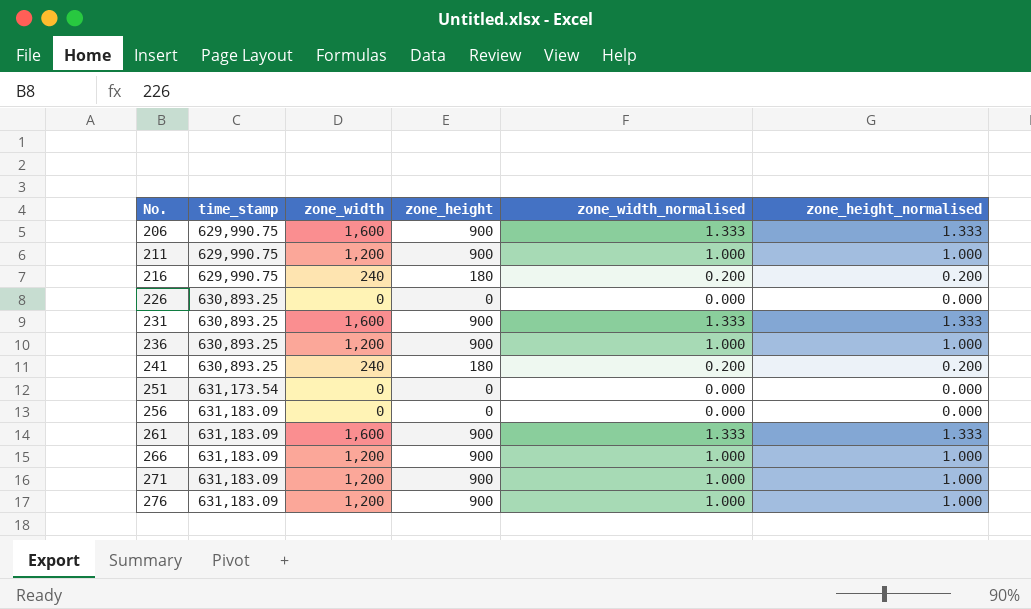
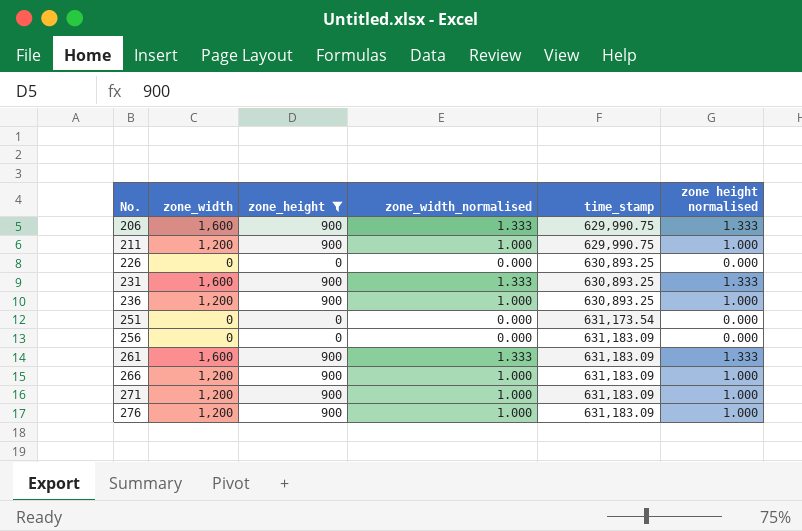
filter: none -> zone_height != 180
column time_stamp | position: 2 -> 5
column name: zone_height_normalised -> zone height normalised

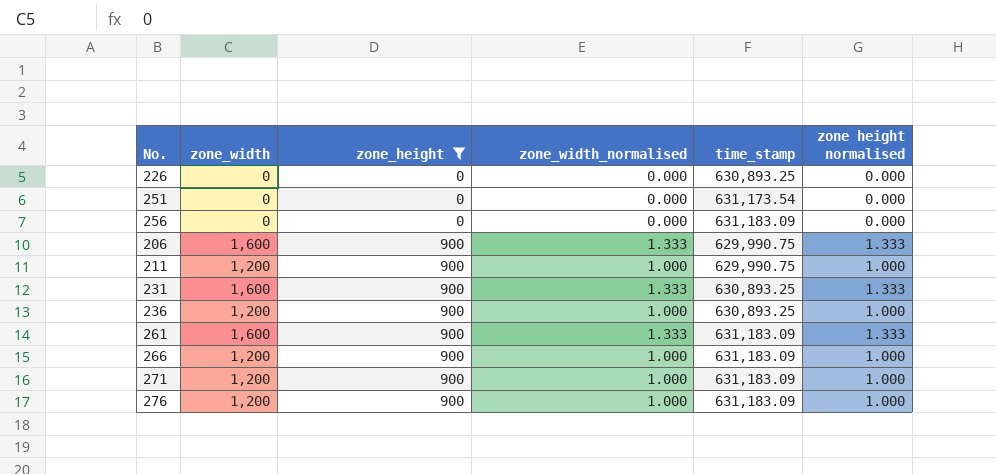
row order: No. ascending -> zone_height ascending

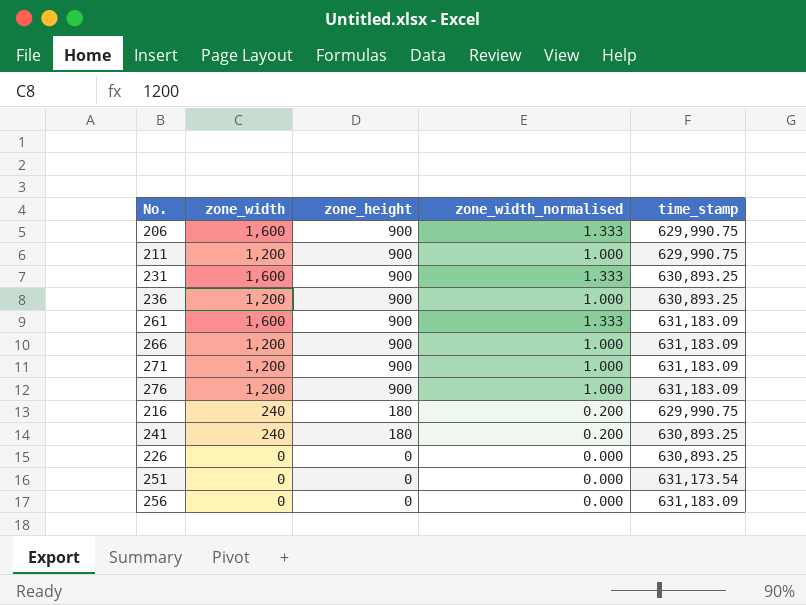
filter: zone_height != 180 -> none
row order: zone_height ascending -> zone_height descending
column zone height normalised | position: 6 -> none

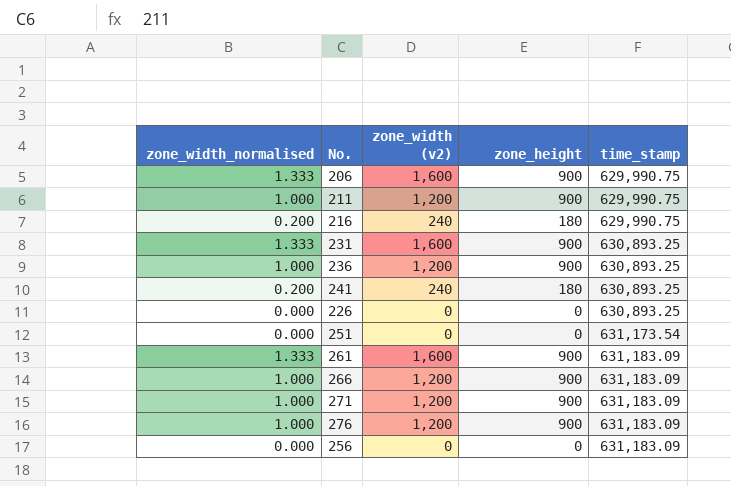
row order: zone_height descending -> time_stamp ascending
column zone_width_normalised | position: 4 -> 1
column name: zone_width -> zone_width (v2)

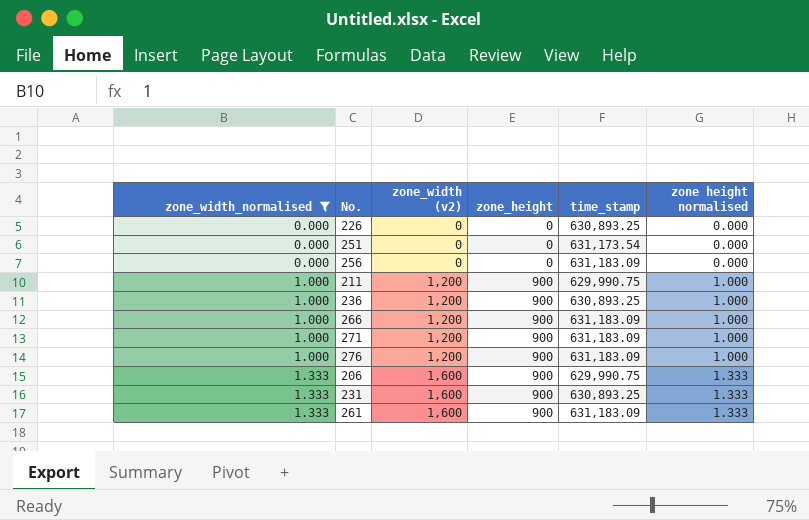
filter: none -> zone_width_normalised != 0.200
row order: time_stamp ascending -> zone_width_normalised ascending
column zone height normalised | position: none -> 6

